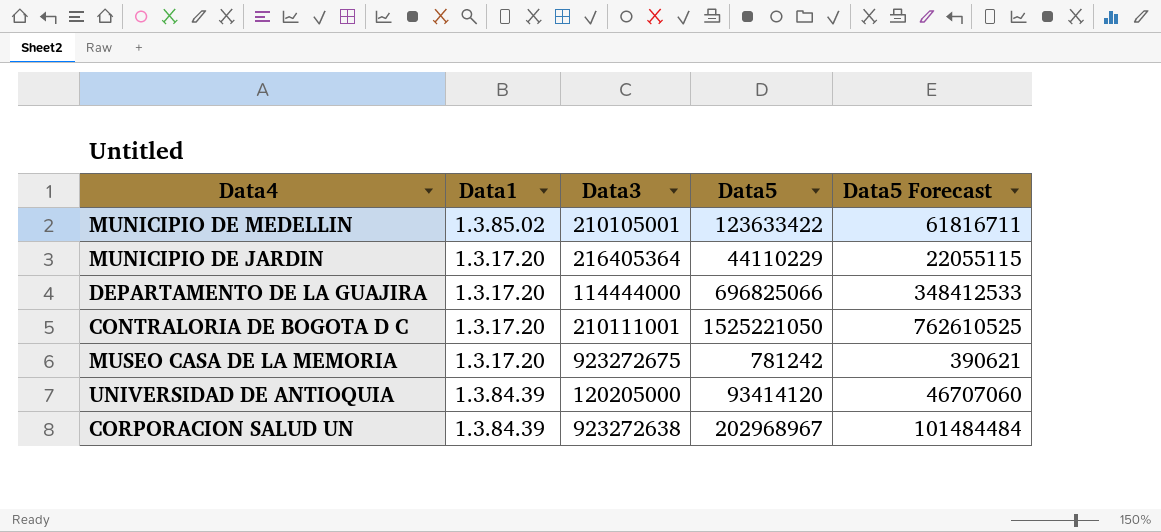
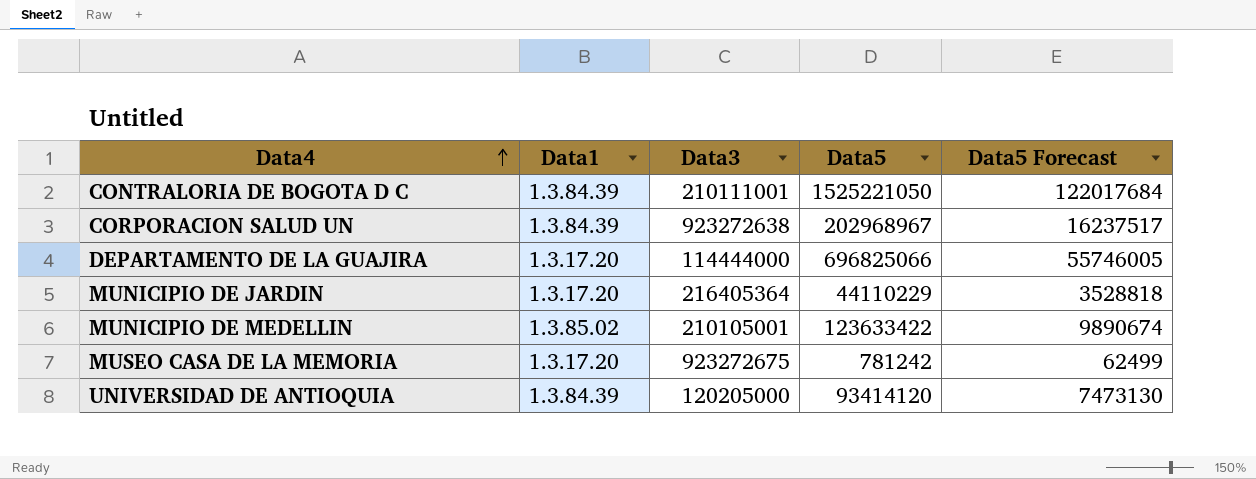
row order: none -> Data4 ascending
column Data5 Forecast | formula: [Data5] * 0.5 -> [Data5] * 0.08
CONTRALORIA DE BOGOTA D C | Data1: 1.3.17.20 -> 1.3.84.39

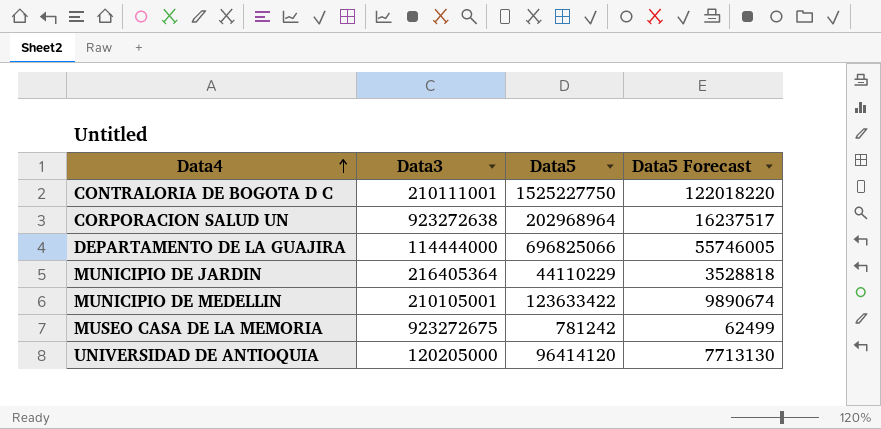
column Data1 | position: 2 -> none
CONTRALORIA DE BOGOTA D C | Data5: 1525221050 -> 1525227750
CONTRALORIA DE BOGOTA D C | Data5 Forecast: 122017684 -> 122018220
CORPORACION SALUD UN | Data5: 202968967 -> 202968964
UNIVERSIDAD DE ANTIOQUIA | Data5: 93414120 -> 96414120
UNIVERSIDAD DE ANTIOQUIA | Data5 Forecast: 7473130 -> 7713130

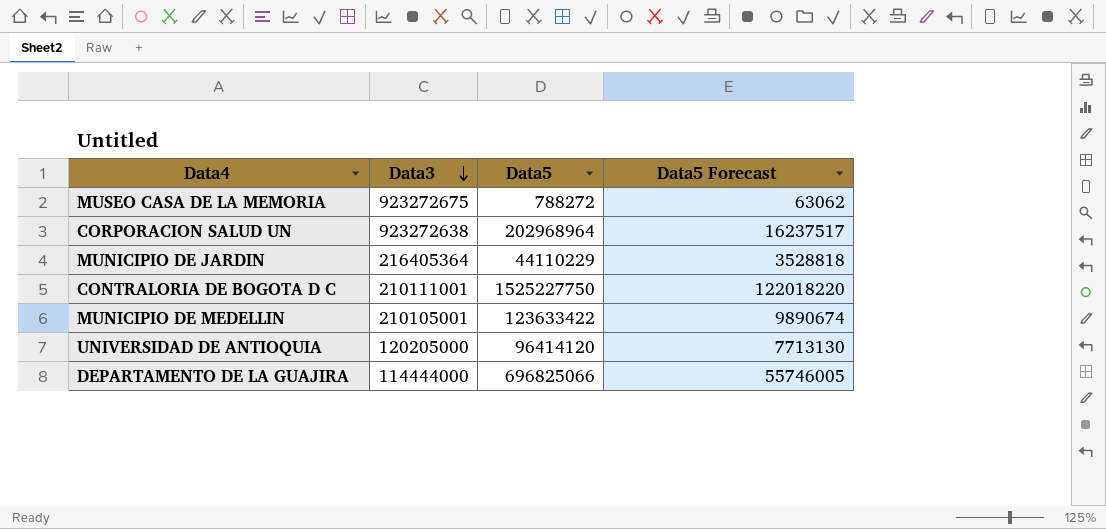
row order: Data4 ascending -> Data3 descending
MUSEO CASA DE LA MEMORIA | Data5: 781242 -> 788272
MUSEO CASA DE LA MEMORIA | Data5 Forecast: 62499 -> 63062

